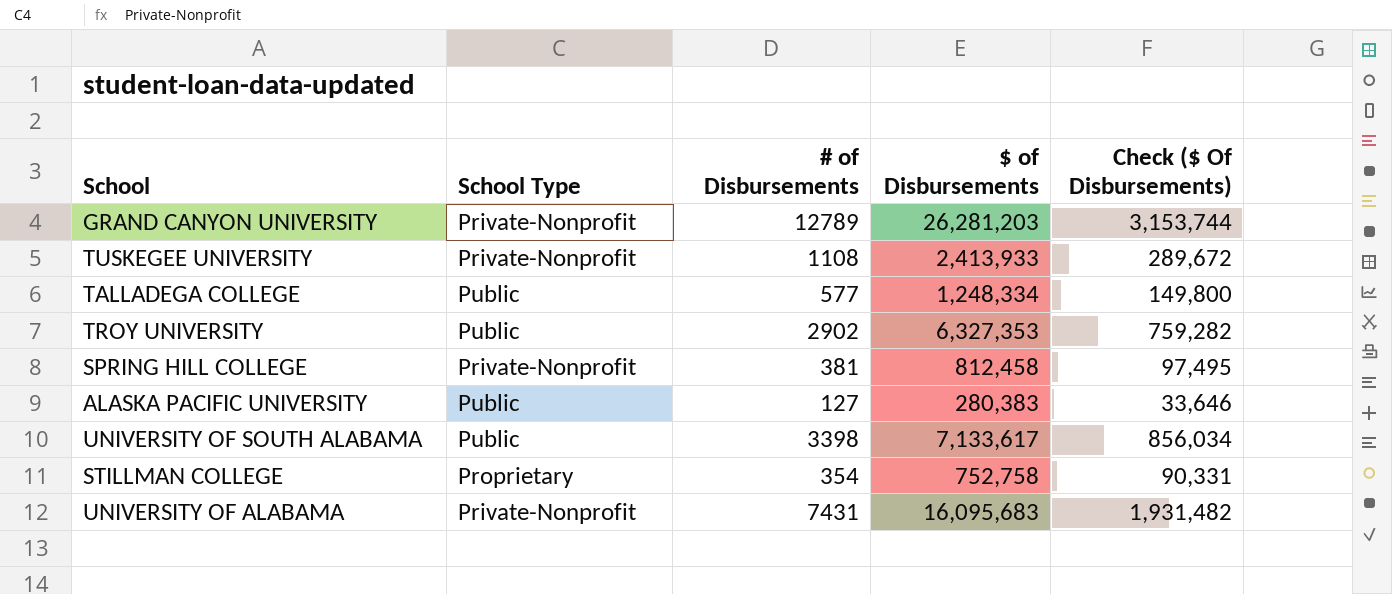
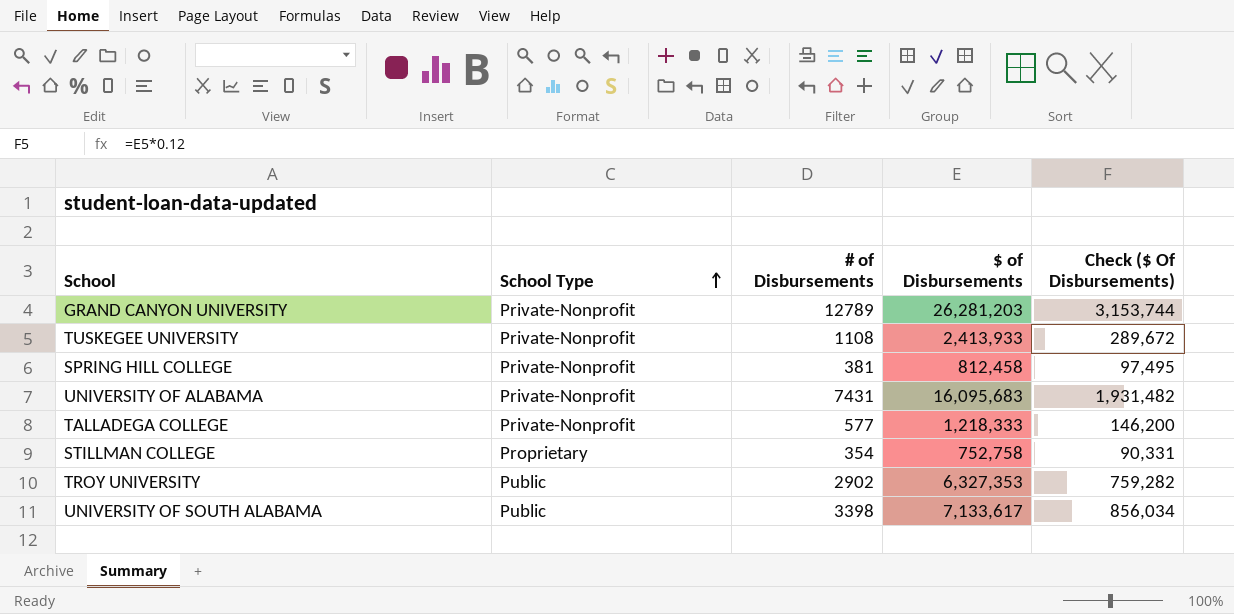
row order: none -> School Type ascending
row ALASKA PACIFIC UNIVERSITY: Public | 127 | 280,383 | 33,646 -> none
TALLADEGA COLLEGE | School Type: Public -> Private-Nonprofit
TALLADEGA COLLEGE | $ of Disbursements: 1,248,334 -> 1,218,333
TALLADEGA COLLEGE | Check ($ Of Disbursements): 149,800 -> 146,200

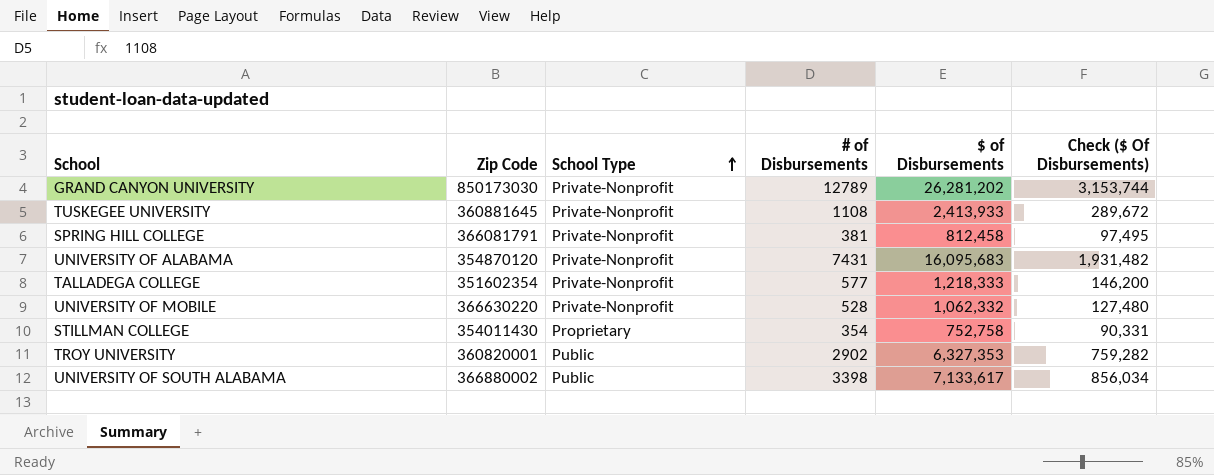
column Zip Code | position: none -> 2
GRAND CANYON UNIVERSITY | $ of Disbursements: 26,281,203 -> 26,281,202
row UNIVERSITY OF MOBILE: none -> 366630220 | Private-Nonprofit | 528 | 1,062,332 | 127,480

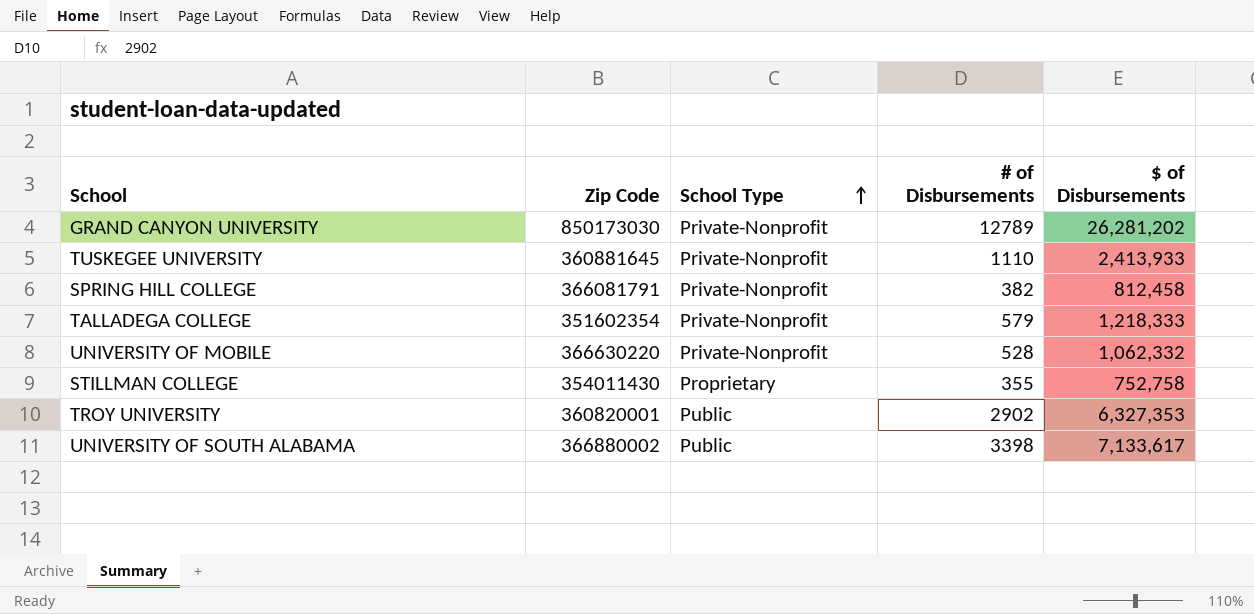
column Check ($ Of Disbursements) | formula: [$ of Disbursements] * 0.12 -> none
row UNIVERSITY OF ALABAMA: 354870120 | Private-Nonprofit | 7431 | 16,095,683 | 1,931,482 -> none
TUSKEGEE UNIVERSITY | # of Disbursements: 1108 -> 1110
SPRING HILL COLLEGE | # of Disbursements: 381 -> 382
TALLADEGA COLLEGE | # of Disbursements: 577 -> 579
STILLMAN COLLEGE | # of Disbursements: 354 -> 355

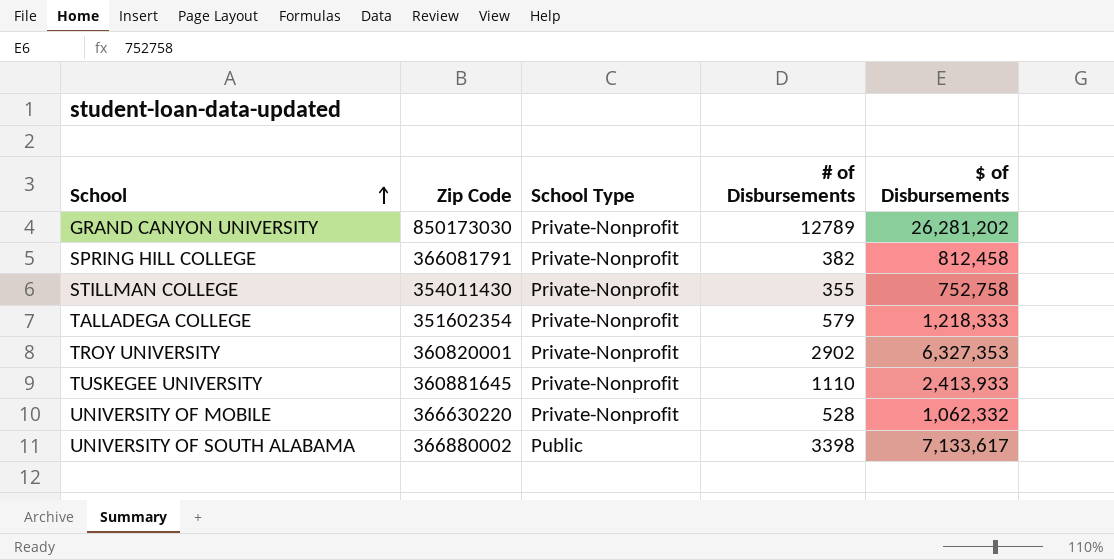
row order: School Type ascending -> School ascending
STILLMAN COLLEGE | School Type: Proprietary -> Private-Nonprofit
TROY UNIVERSITY | School Type: Public -> Private-Nonprofit

